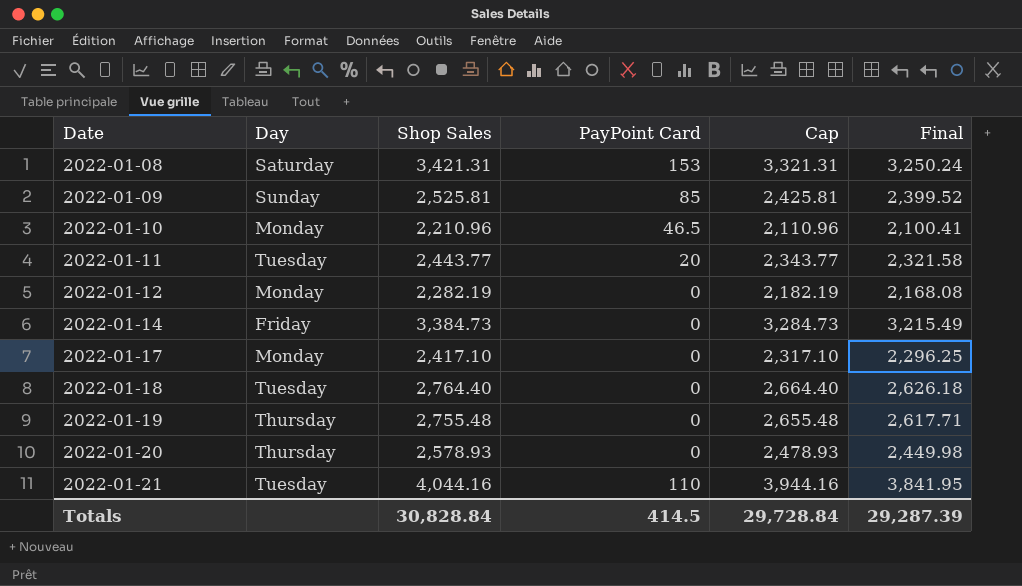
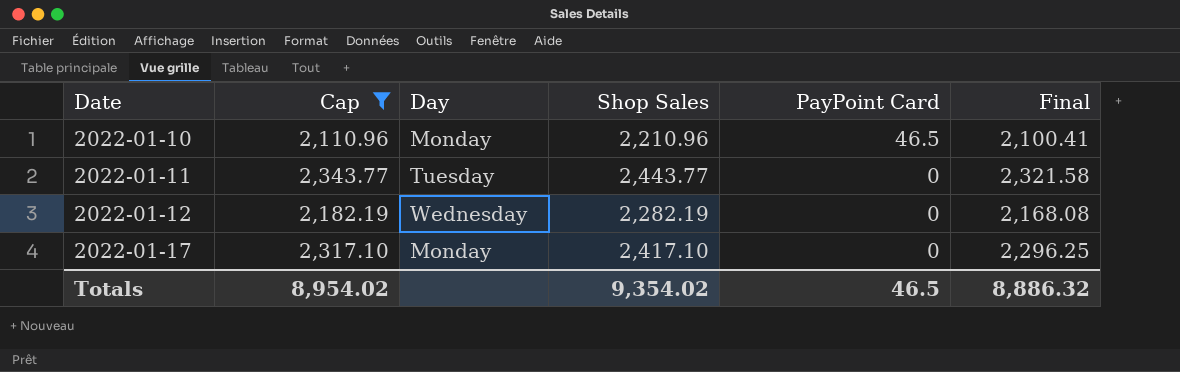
filter: none -> Cap <= 2,343.77
column Cap | position: 5 -> 2
2022-01-11 | PayPoint Card: 20 -> 0
2022-01-12 | Day: Monday -> Wednesday
Totals | Cap: 29,728.84 -> 8,954.02
Totals | Shop Sales: 30,828.84 -> 9,354.02
Totals | PayPoint Card: 414.5 -> 46.5
Totals | Final: 29,287.39 -> 8,886.32

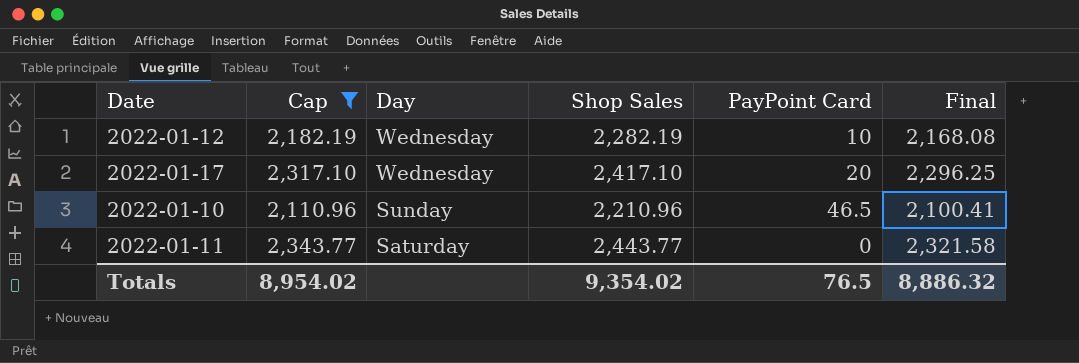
row order: Date ascending -> Day descending
2022-01-12 | PayPoint Card: 0 -> 10
2022-01-17 | Day: Monday -> Wednesday
2022-01-17 | PayPoint Card: 0 -> 20
2022-01-10 | Day: Monday -> Sunday
2022-01-11 | Day: Tuesday -> Saturday
Totals | PayPoint Card: 46.5 -> 76.5

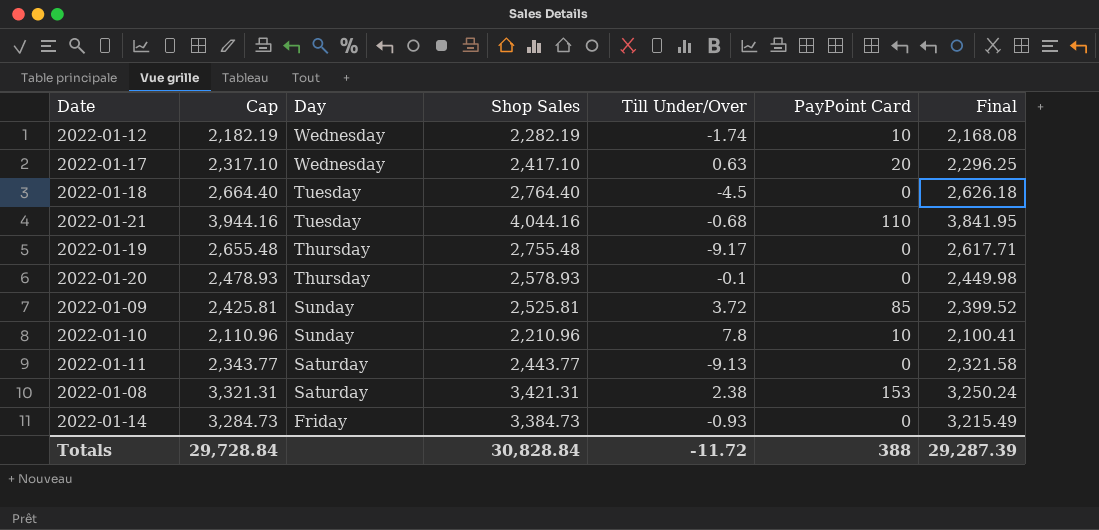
filter: Cap <= 2,343.77 -> none
column Till Under/Over | position: none -> 5
2022-01-10 | PayPoint Card: 46.5 -> 10
Totals | Cap: 8,954.02 -> 29,728.84
Totals | Shop Sales: 9,354.02 -> 30,828.84
Totals | PayPoint Card: 76.5 -> 388
Totals | Final: 8,886.32 -> 29,287.39

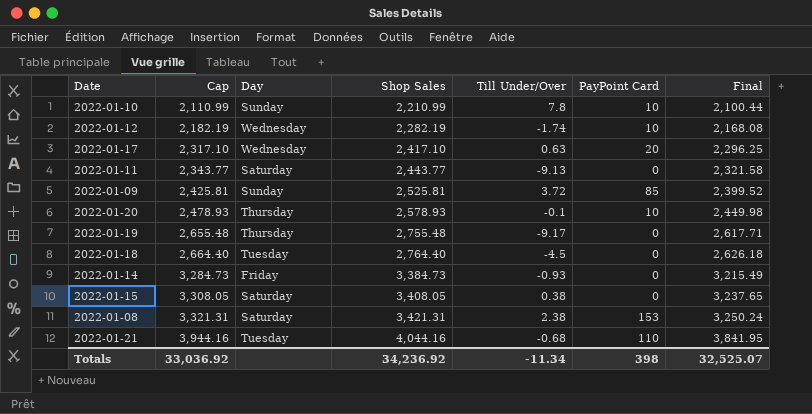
row order: Day descending -> Cap ascending
2022-01-10 | Cap: 2,110.96 -> 2,110.99
2022-01-10 | Shop Sales: 2,210.96 -> 2,210.99
2022-01-10 | Final: 2,100.41 -> 2,100.44
2022-01-20 | PayPoint Card: 0 -> 10
row 2022-01-15: none -> 3,308.05 | Saturday | 3,408.05 | 0.38 | 0 | 3,237.65
Totals | Cap: 29,728.84 -> 33,036.92
Totals | Shop Sales: 30,828.84 -> 34,236.92
Totals | Till Under/Over: -11.72 -> -11.34
Totals | PayPoint Card: 388 -> 398
Totals | Final: 29,287.39 -> 32,525.07

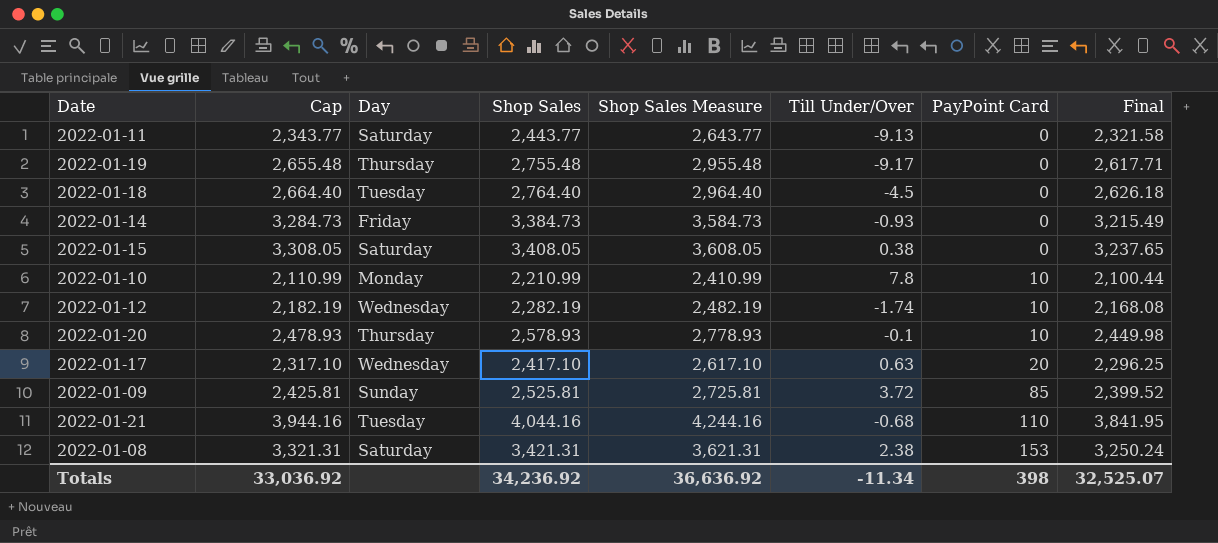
row order: Cap ascending -> PayPoint Card ascending
column Shop Sales Measure | formula: none -> [Shop Sales] + 200
2022-01-10 | Day: Sunday -> Monday

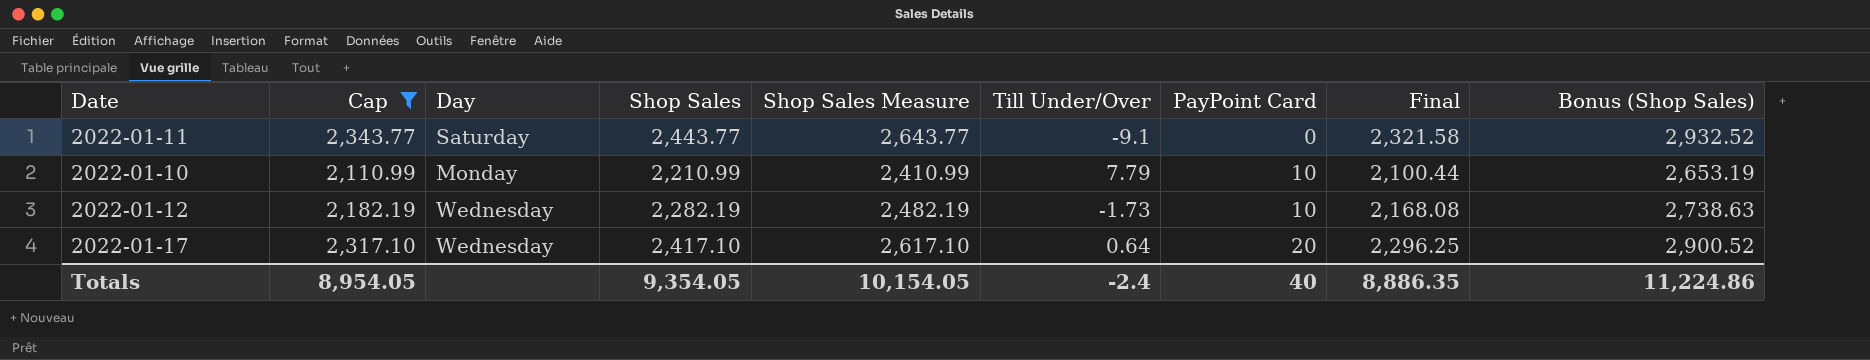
filter: none -> Cap <= 2,343.77
column Bonus (Shop Sales) | formula: none -> [Shop Sales] * 1.2
2022-01-11 | Till Under/Over: -9.13 -> -9.1
2022-01-10 | Till Under/Over: 7.8 -> 7.79
2022-01-12 | Till Under/Over: -1.74 -> -1.73
2022-01-17 | Till Under/Over: 0.63 -> 0.64
Totals | Cap: 33,036.92 -> 8,954.05
Totals | Shop Sales: 34,236.92 -> 9,354.05
Totals | Shop Sales Measure: 36,636.92 -> 10,154.05
Totals | Till Under/Over: -11.34 -> -2.4
Totals | PayPoint Card: 398 -> 40
Totals | Final: 32,525.07 -> 8,886.35

